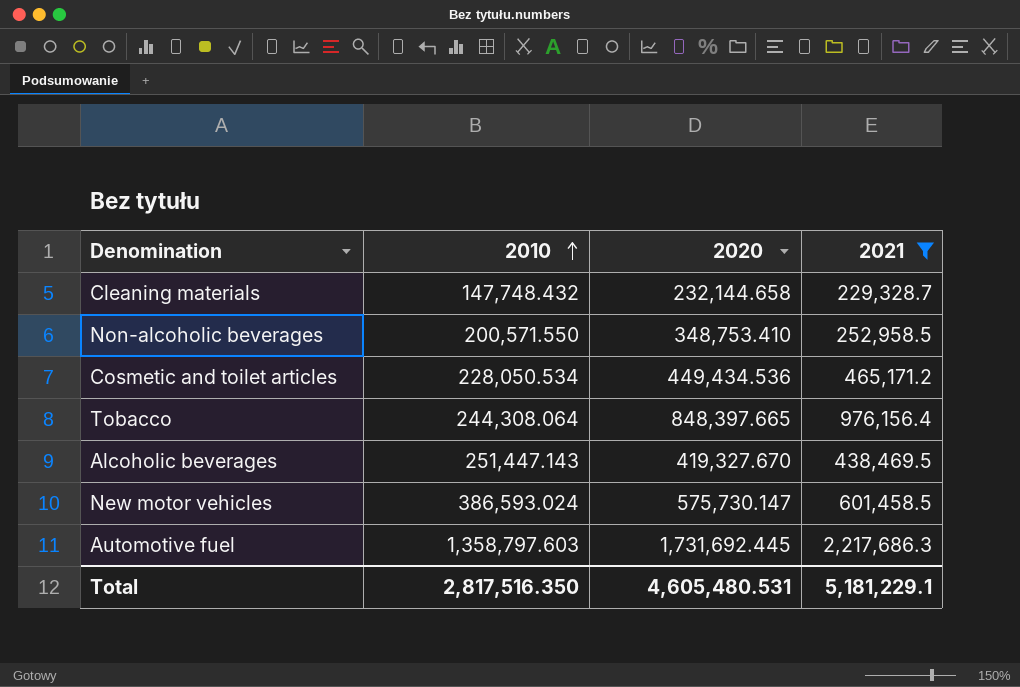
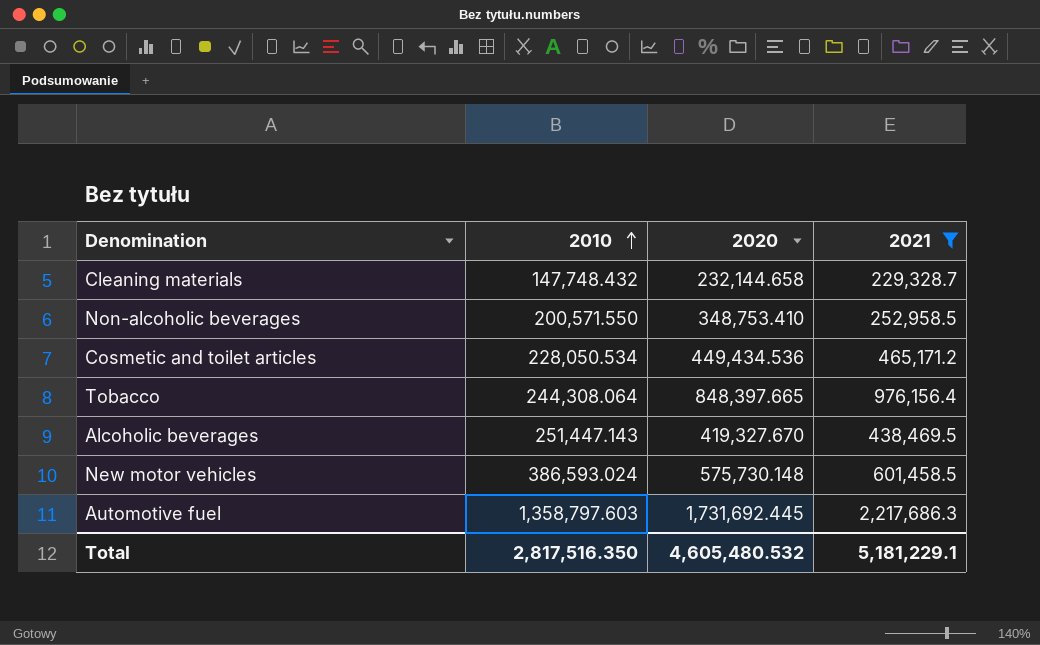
New motor vehicles | 2020: 575,730.147 -> 575,730.148
Total | 2020: 4,605,480.531 -> 4,605,480.532

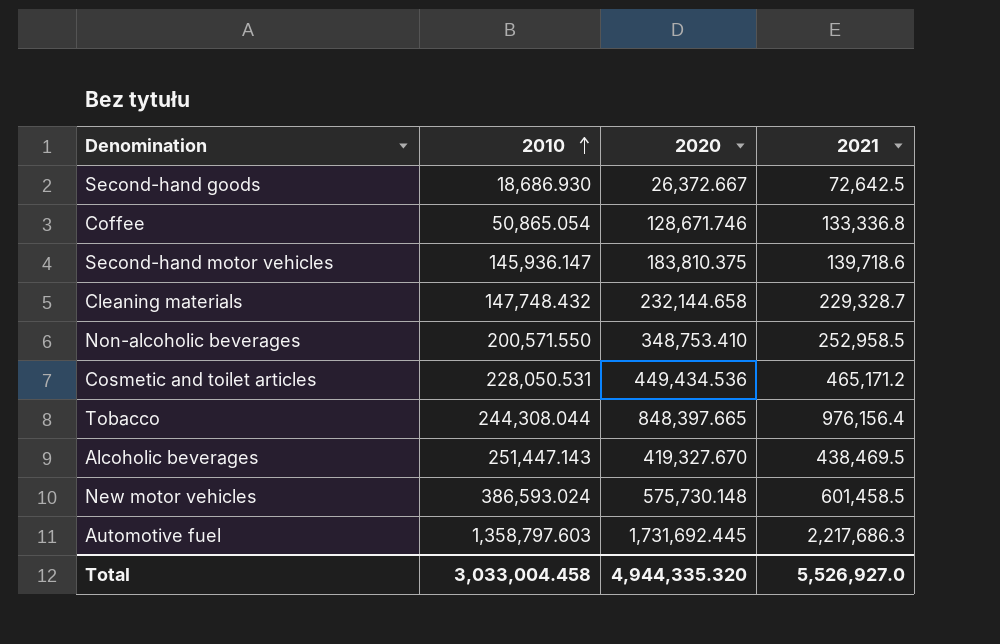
filter: 2021 >= 229,328.7 -> none
Cosmetic and toilet articles | 2010: 228,050.534 -> 228,050.531
Tobacco | 2010: 244,308.064 -> 244,308.044
Total | 2010: 2,817,516.350 -> 3,033,004.458
Total | 2020: 4,605,480.532 -> 4,944,335.320
Total | 2021: 5,181,229.1 -> 5,526,927.0

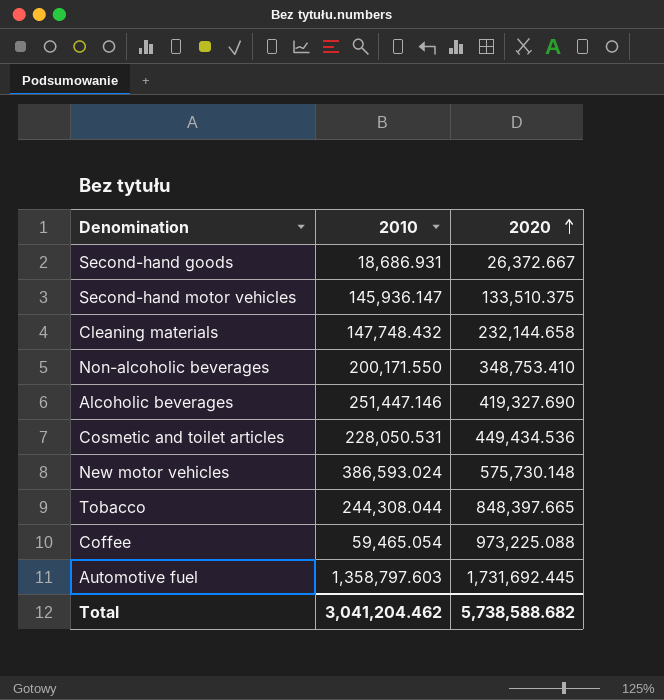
row order: 2010 ascending -> 2020 ascending
column 2021 | position: 4 -> none
Second-hand goods | 2010: 18,686.930 -> 18,686.931
Second-hand motor vehicles | 2020: 183,810.375 -> 133,510.375
Non-alcoholic beverages | 2010: 200,571.550 -> 200,171.550
Alcoholic beverages | 2010: 251,447.143 -> 251,447.146
Alcoholic beverages | 2020: 419,327.670 -> 419,327.690
Coffee | 2010: 50,865.054 -> 59,465.054
Coffee | 2020: 128,671.746 -> 973,225.088
Total | 2010: 3,033,004.458 -> 3,041,204.462
Total | 2020: 4,944,335.320 -> 5,738,588.682

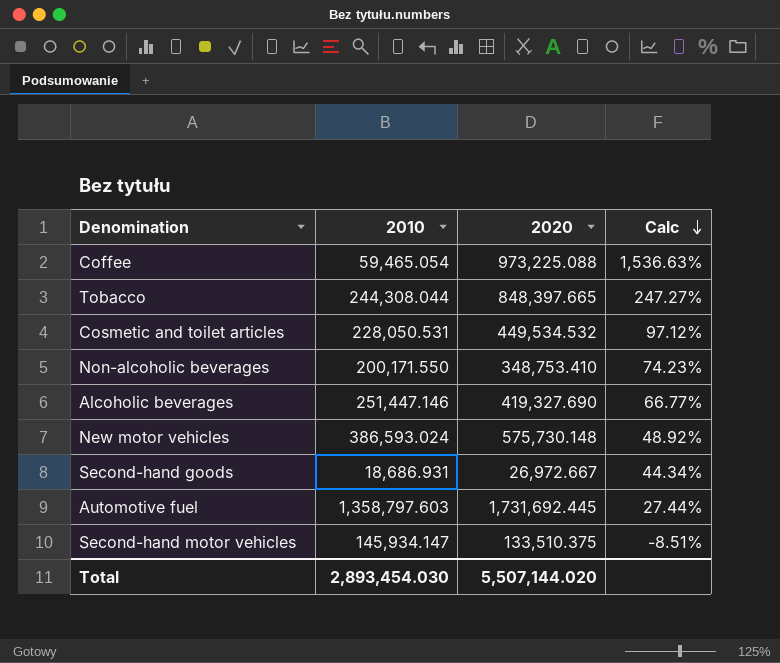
row order: 2020 ascending -> Calc descending
column Calc | formula: none -> ([2020] - [2010]) / [2010]
row Cleaning materials: 147,748.432 | 232,144.658 -> none
Cosmetic and toilet articles | 2020: 449,434.536 -> 449,534.532
Second-hand goods | 2020: 26,372.667 -> 26,972.667
Second-hand motor vehicles | 2010: 145,936.147 -> 145,934.147
Total | 2010: 3,041,204.462 -> 2,893,454.030
Total | 2020: 5,738,588.682 -> 5,507,144.020

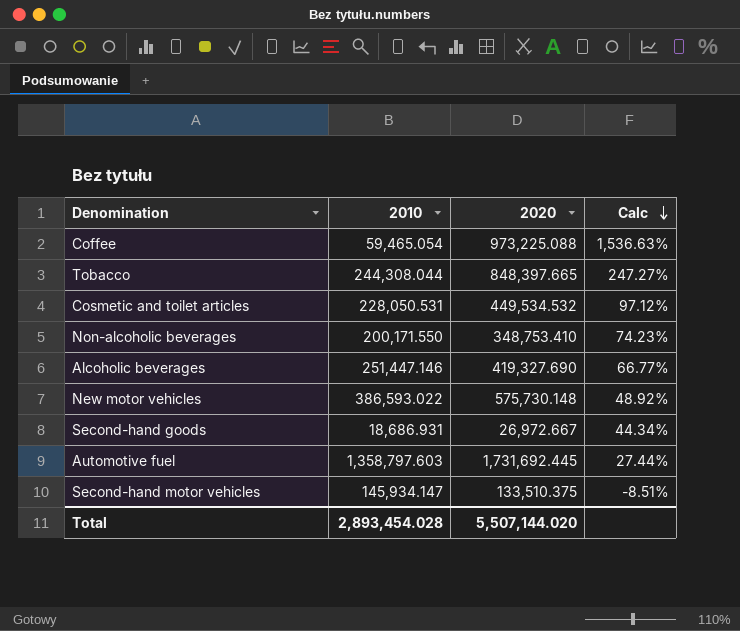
New motor vehicles | 2010: 386,593.024 -> 386,593.022
Total | 2010: 2,893,454.030 -> 2,893,454.028

